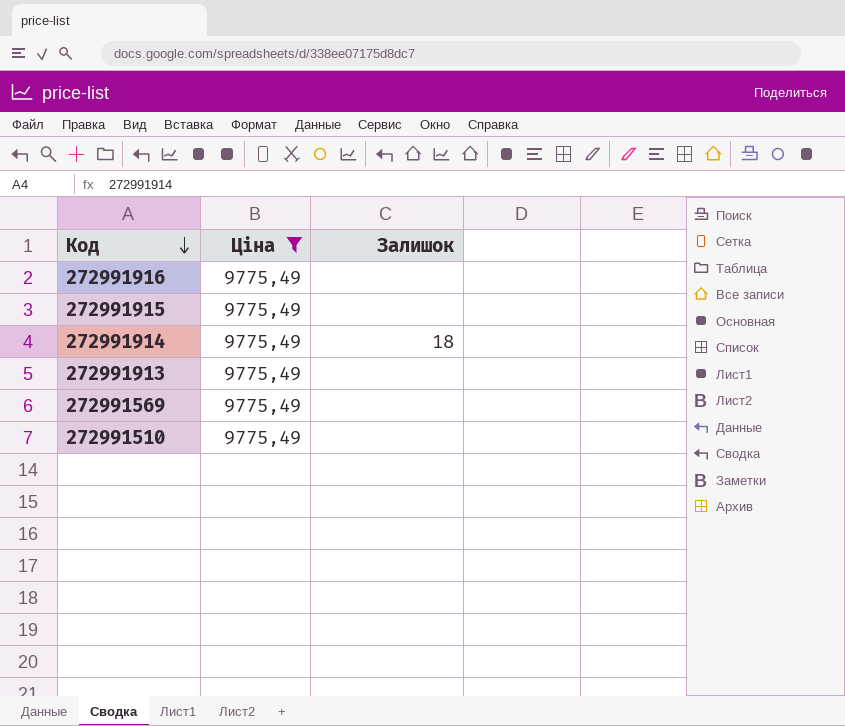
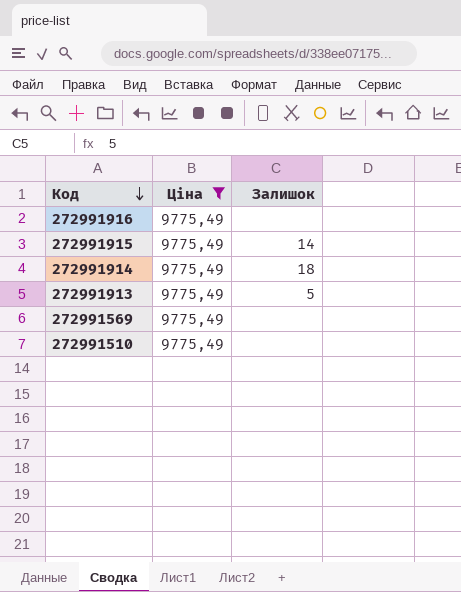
272991915 | Залишок: none -> 14
272991913 | Залишок: none -> 5

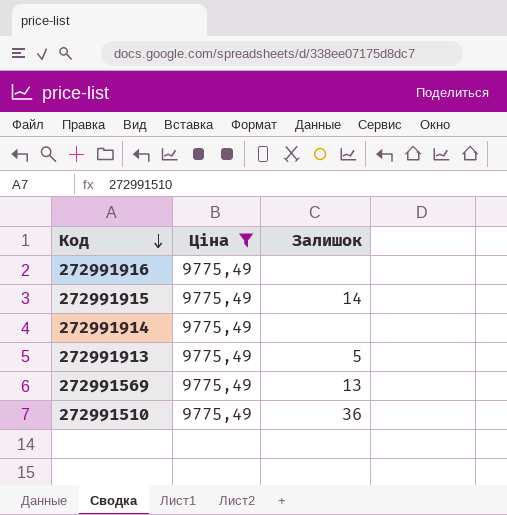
272991914 | Залишок: 18 -> none
272991569 | Залишок: none -> 13
272991510 | Залишок: none -> 36

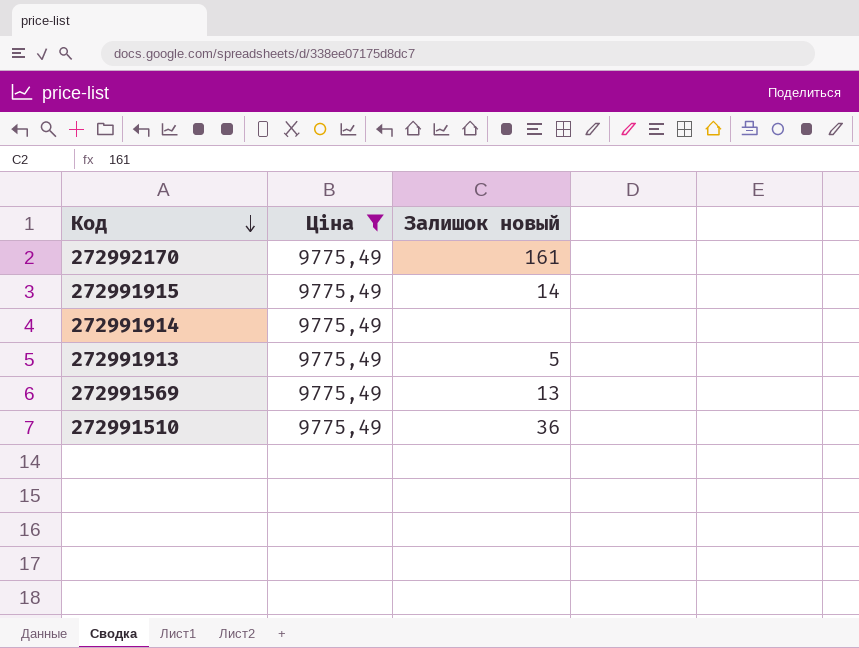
column name: Залишок -> Залишок новый
row 272991916: 9775,49 | none -> none
row 272992170: none -> 9775,49 | 161

